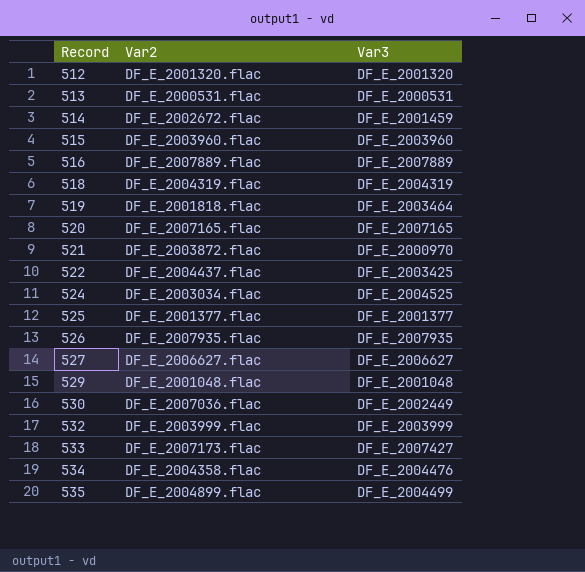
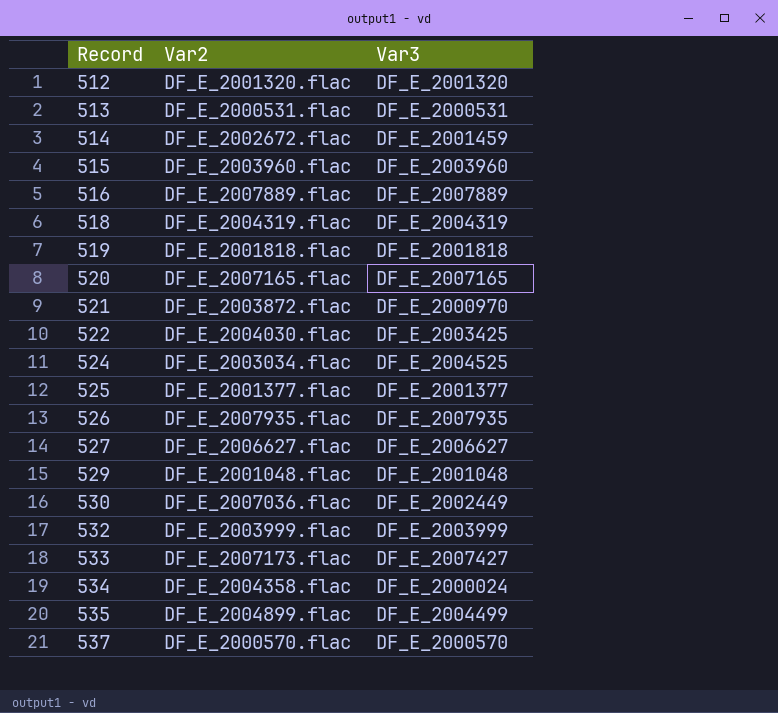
519 | Var3: DF_E_2003464 -> DF_E_2001818
522 | Var2: DF_E_2004437.flac -> DF_E_2004030.flac
534 | Var3: DF_E_2004476 -> DF_E_2000024
row 537: none -> DF_E_2000570.flac | DF_E_2000570

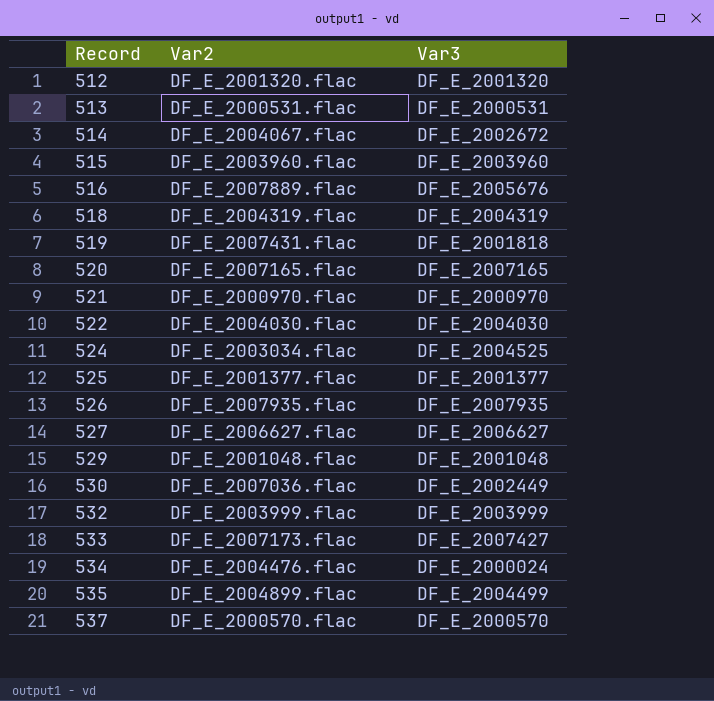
514 | Var2: DF_E_2002672.flac -> DF_E_2004067.flac
514 | Var3: DF_E_2001459 -> DF_E_2002672
516 | Var3: DF_E_2007889 -> DF_E_2005676
519 | Var2: DF_E_2001818.flac -> DF_E_2007431.flac
521 | Var2: DF_E_2003872.flac -> DF_E_2000970.flac
522 | Var3: DF_E_2003425 -> DF_E_2004030
534 | Var2: DF_E_2004358.flac -> DF_E_2004476.flac

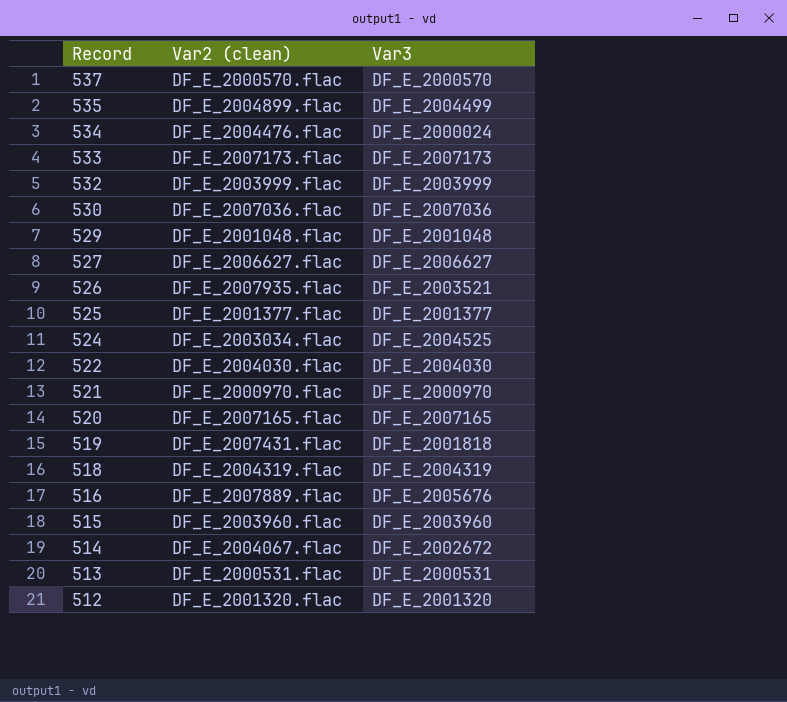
row order: Record ascending -> Record descending
column name: Var2 -> Var2 (clean)
533 | Var3: DF_E_2007427 -> DF_E_2007173
530 | Var3: DF_E_2002449 -> DF_E_2007036
526 | Var3: DF_E_2007935 -> DF_E_2003521

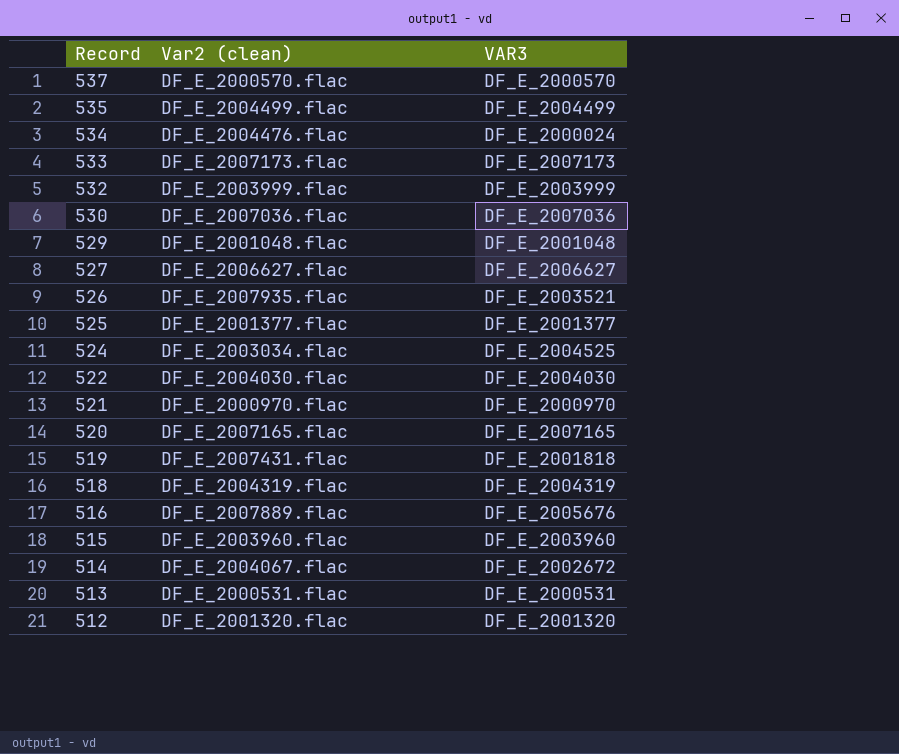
column name: Var3 -> VAR3
535 | Var2 (clean): DF_E_2004899.flac -> DF_E_2004499.flac

